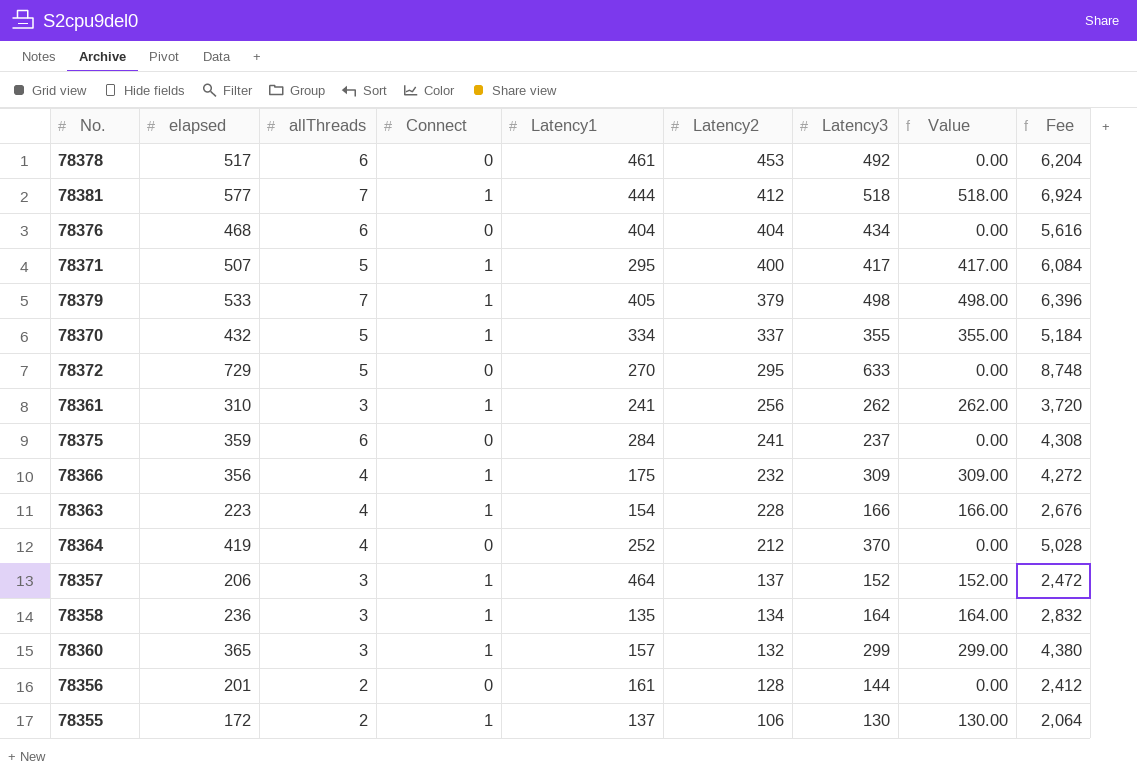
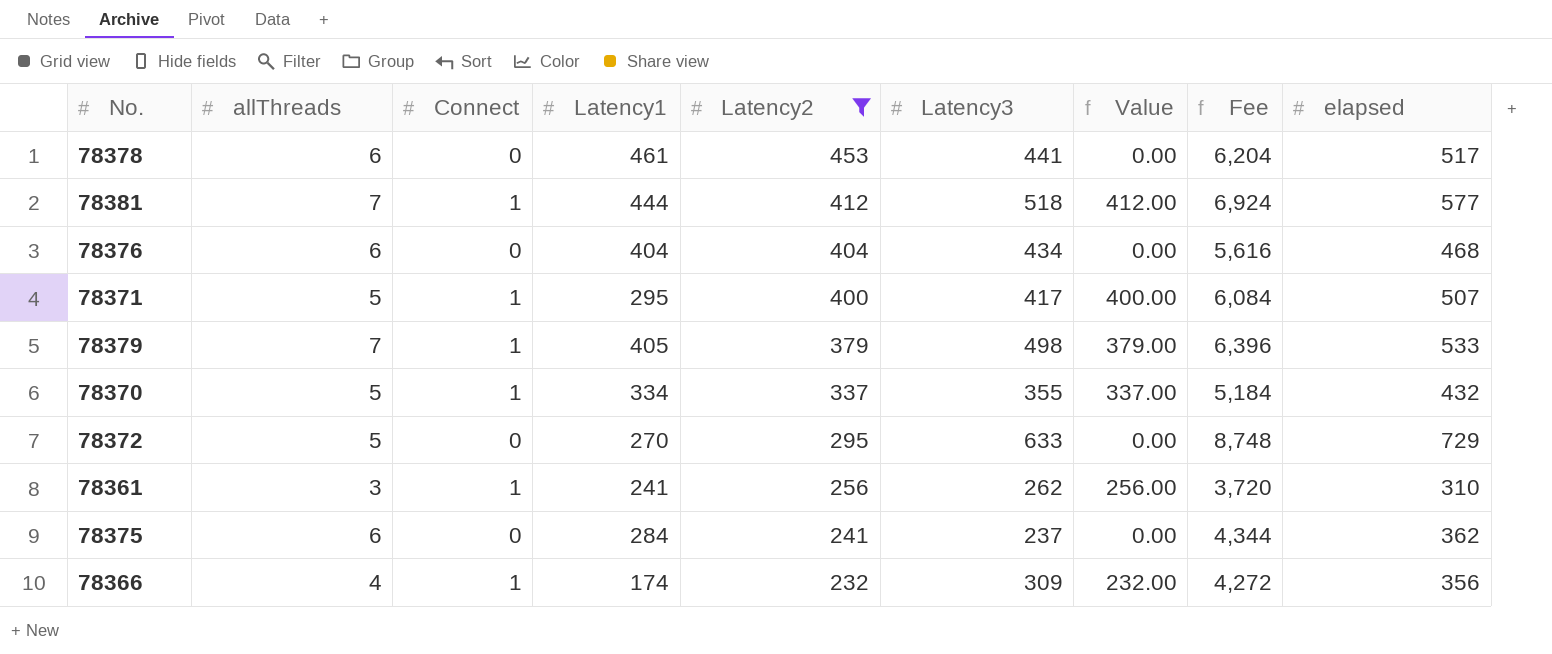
filter: none -> Latency2 >= 232
column Value | formula: [Connect] * [Latency3] -> [Connect] * [Latency2]
column elapsed | position: 2 -> 9
78378 | Latency3: 492 -> 441
78375 | Fee: 4,308 -> 4,344
78375 | elapsed: 359 -> 362
78366 | Latency1: 175 -> 174

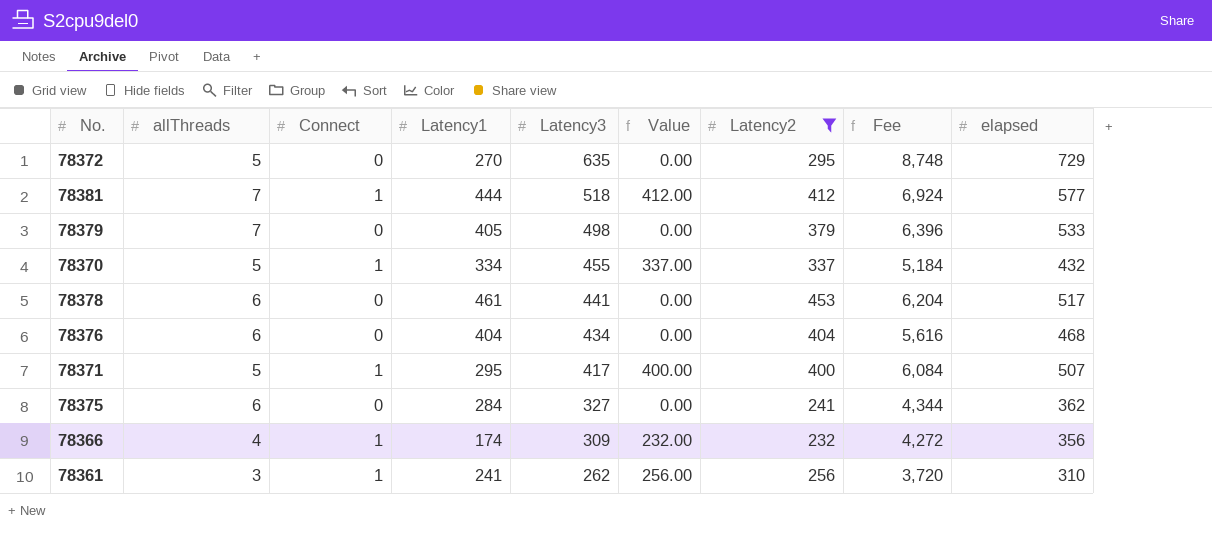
row order: Latency2 descending -> Latency3 descending
column Latency2 | position: 5 -> 7
78372 | Latency3: 633 -> 635
78379 | Connect: 1 -> 0
78379 | Value: 379.00 -> 0.00
78370 | Latency3: 355 -> 455
78375 | Latency3: 237 -> 327

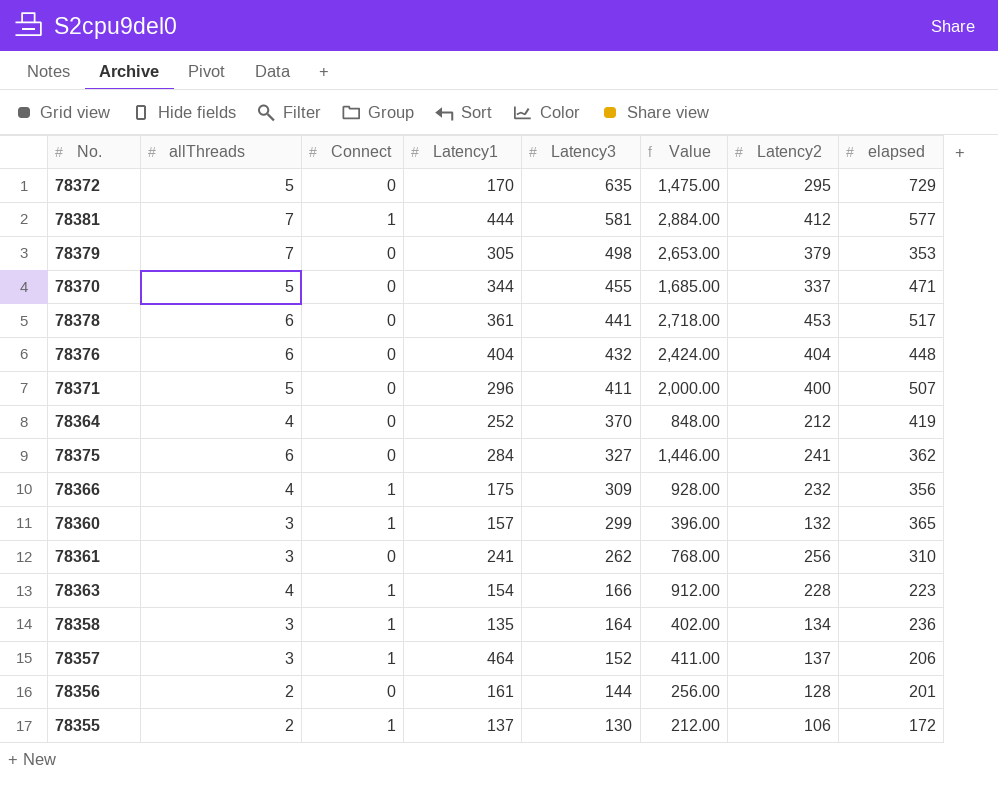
filter: Latency2 >= 232 -> none
column Fee | formula: [elapsed] * 12 -> none
column Value | formula: [Connect] * [Latency2] -> [allThreads] * [Latency2]
78372 | Latency1: 270 -> 170
78381 | Latency3: 518 -> 581
78379 | Latency1: 405 -> 305
78379 | elapsed: 533 -> 353
78370 | Connect: 1 -> 0
78370 | Latency1: 334 -> 344
78370 | elapsed: 432 -> 471
78378 | Latency1: 461 -> 361
78376 | Latency3: 434 -> 432
78376 | elapsed: 468 -> 448
78371 | Connect: 1 -> 0
78371 | Latency1: 295 -> 296
78371 | Latency3: 417 -> 411
78366 | Latency1: 174 -> 175
78361 | Connect: 1 -> 0

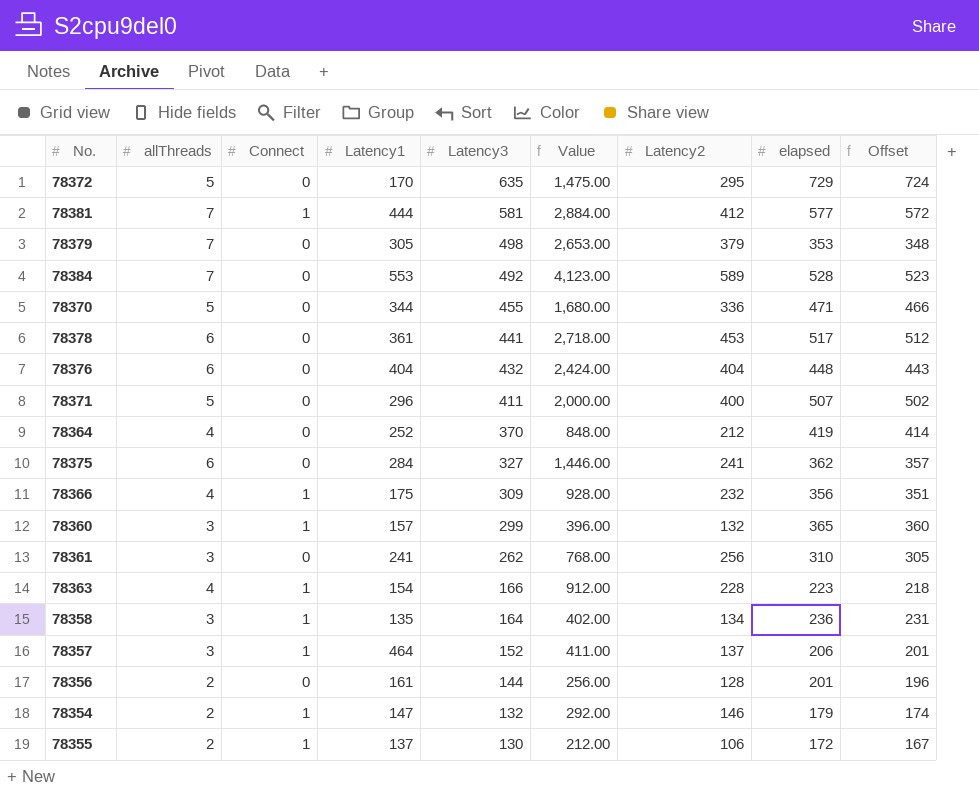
column Offset | formula: none -> [elapsed] - 5
row 78384: none -> 7 | 0 | 553 | 492 | 4,123.00 | 589 | 528 | 523
78370 | Value: 1,685.00 -> 1,680.00
78370 | Latency2: 337 -> 336
row 78354: none -> 2 | 1 | 147 | 132 | 292.00 | 146 | 179 | 174

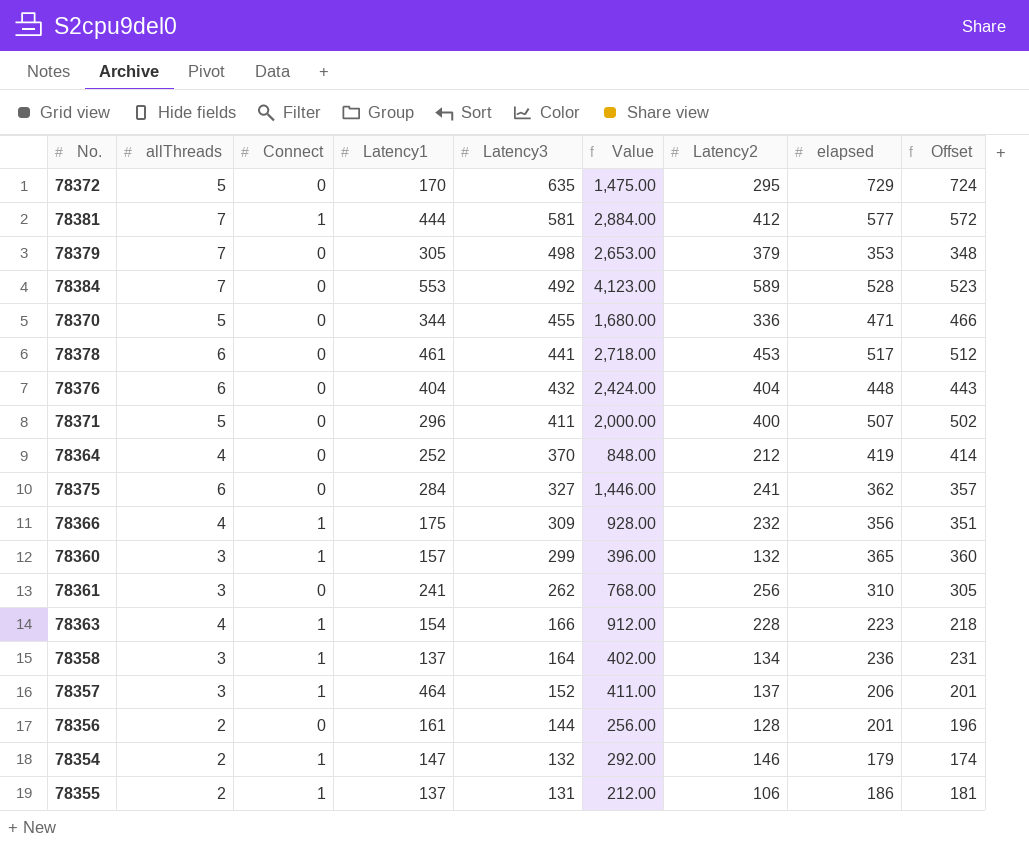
78378 | Latency1: 361 -> 461
78358 | Latency1: 135 -> 137
78355 | Latency3: 130 -> 131
78355 | elapsed: 172 -> 186
78355 | Offset: 167 -> 181

